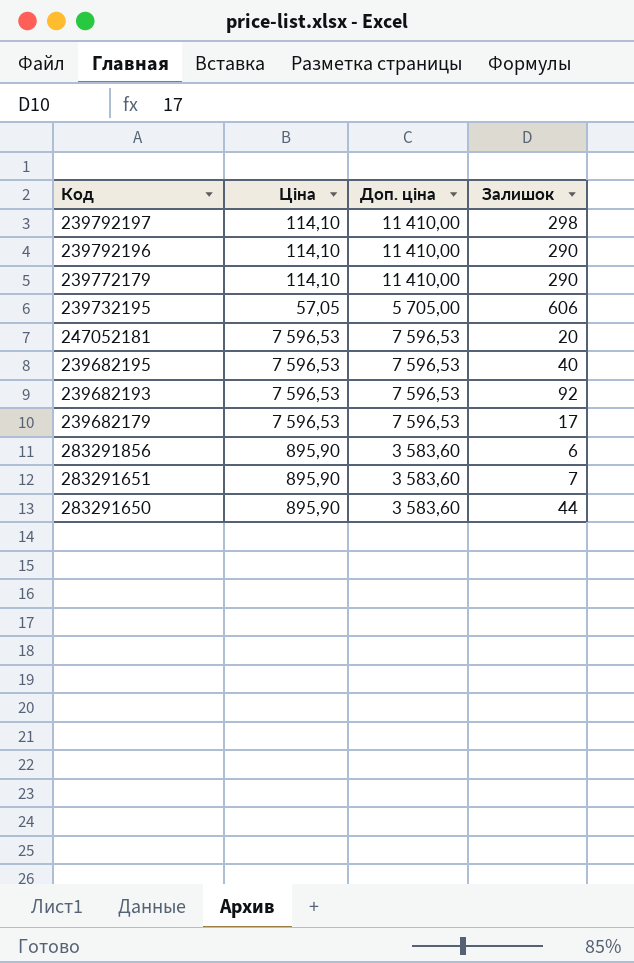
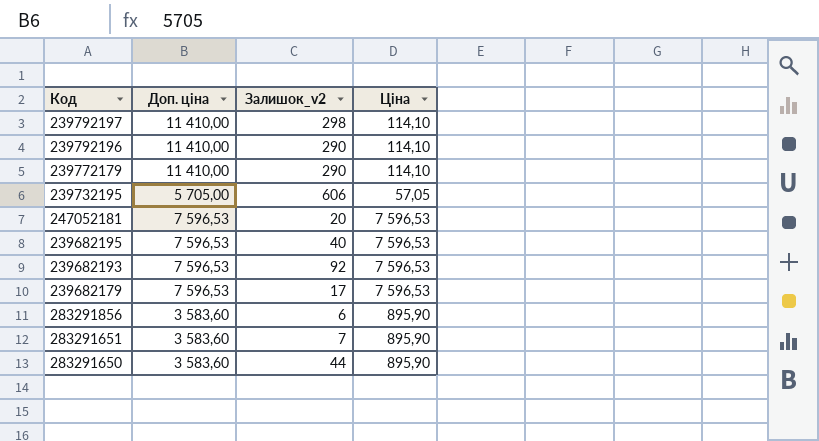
column name: Залишок -> Залишок_v2
column Ціна | position: 2 -> 4

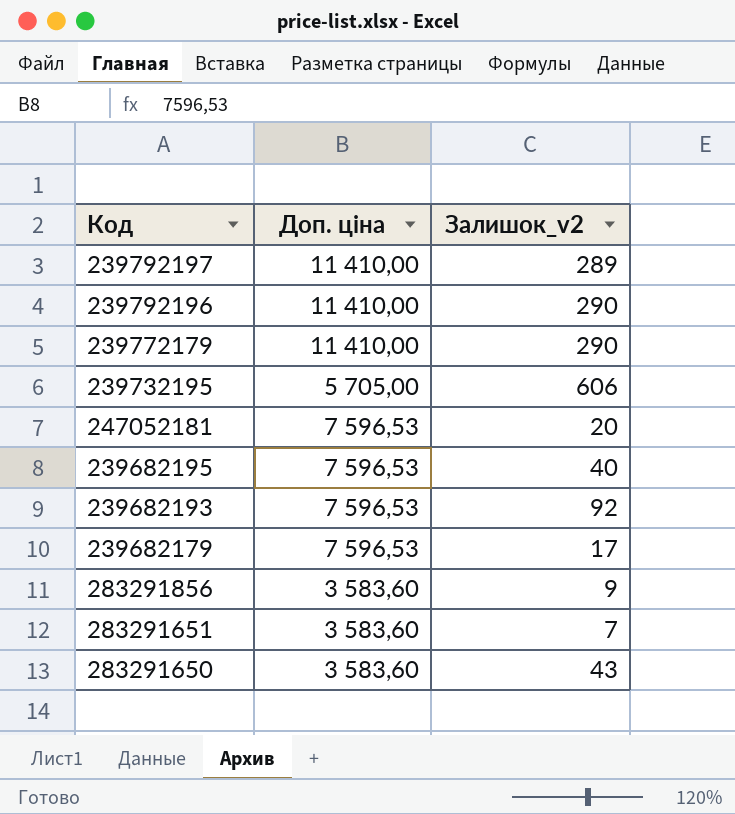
column Ціна | position: 4 -> none
239792197 | Залишок_v2: 298 -> 289
283291856 | Залишок_v2: 6 -> 9
283291650 | Залишок_v2: 44 -> 43

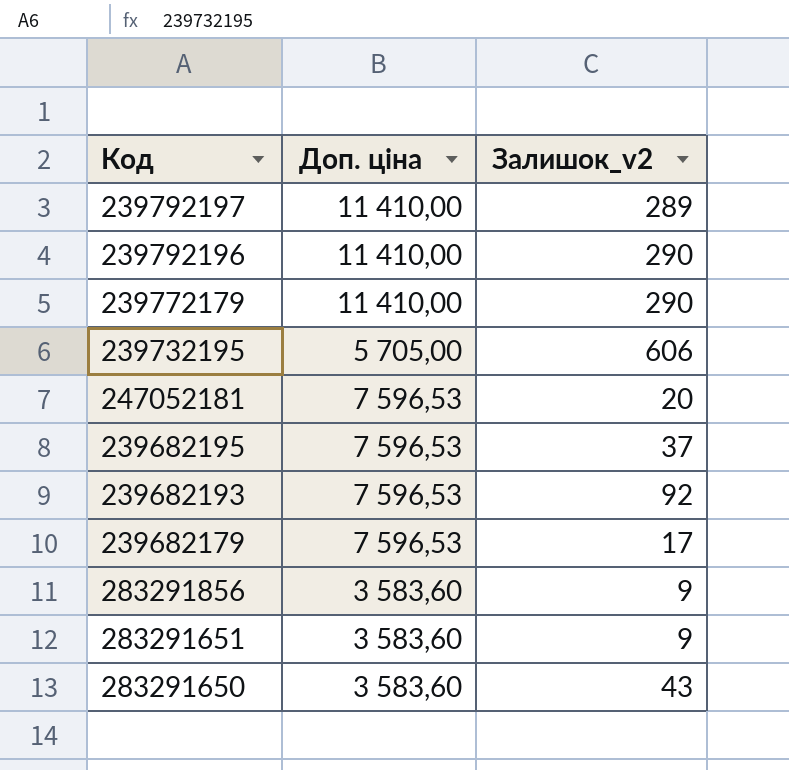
239682195 | Залишок_v2: 40 -> 37
283291651 | Залишок_v2: 7 -> 9

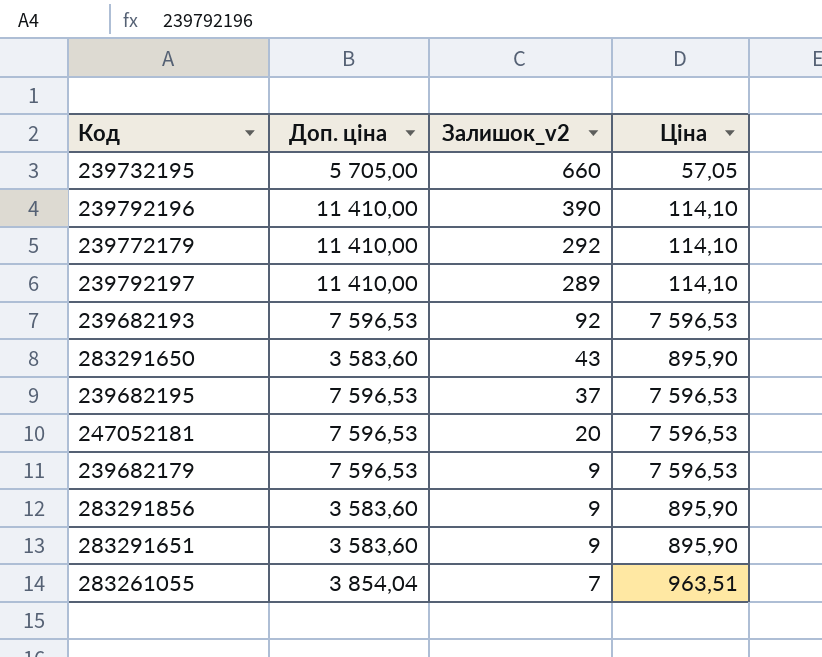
row order: none -> Залишок_v2 descending
column Ціна | position: none -> 4
239732195 | Залишок_v2: 606 -> 660
239792196 | Залишок_v2: 290 -> 390
239772179 | Залишок_v2: 290 -> 292
239682179 | Залишок_v2: 17 -> 9
row 283261055: none -> 3 854,04 | 7 | 963,51

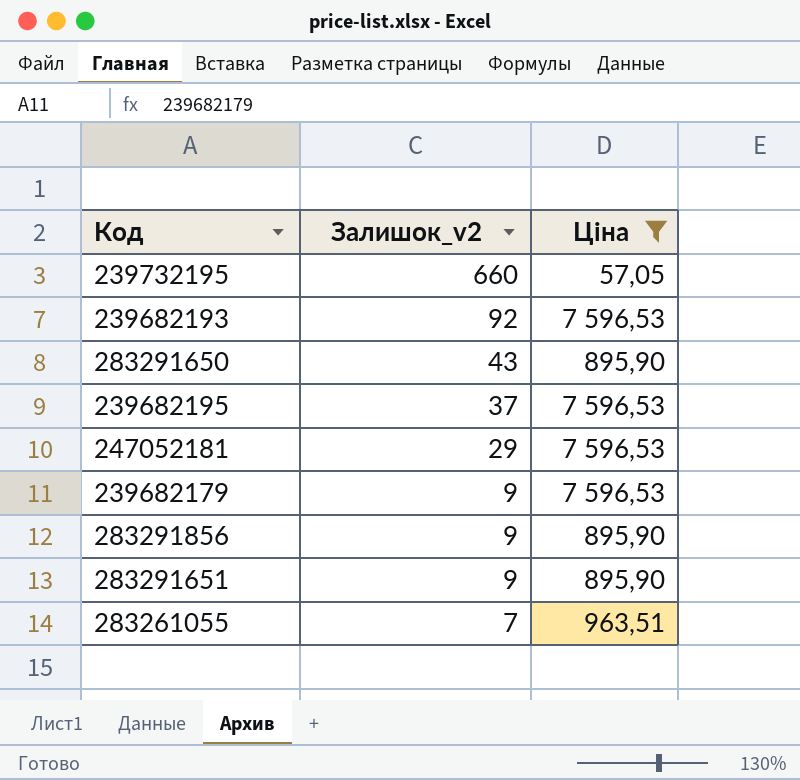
filter: none -> Ціна != 114,10
column Доп. ціна | position: 2 -> none
247052181 | Залишок_v2: 20 -> 29

